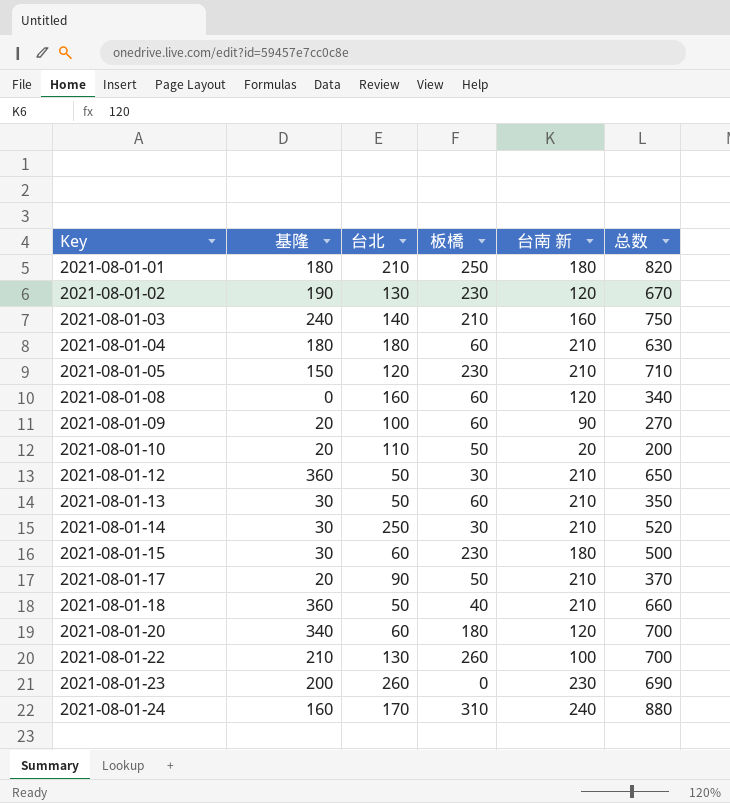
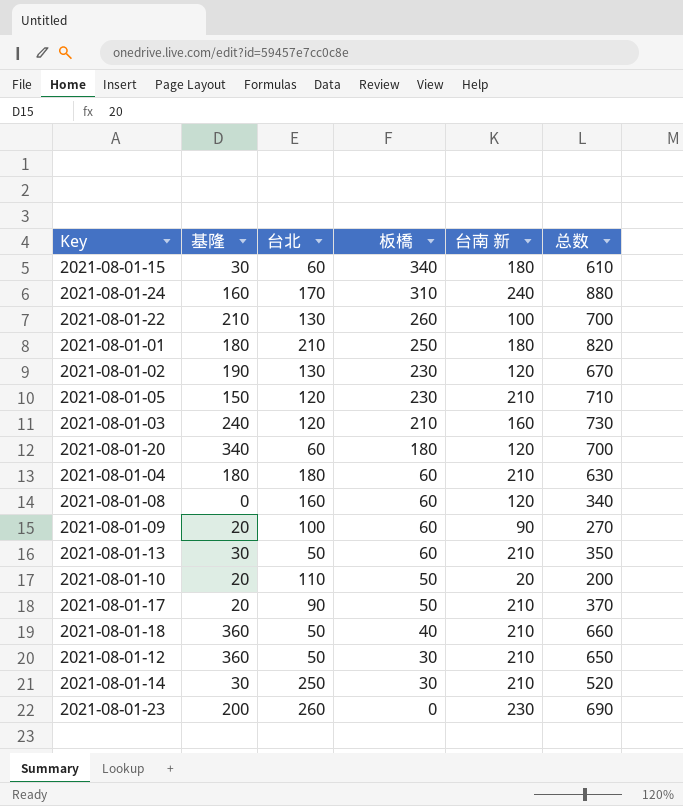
row order: Key ascending -> 板橋 descending
2021-08-01-15 | 板橋: 230 -> 340
2021-08-01-15 | 总数: 500 -> 610
2021-08-01-03 | 台北: 140 -> 120
2021-08-01-03 | 总数: 750 -> 730

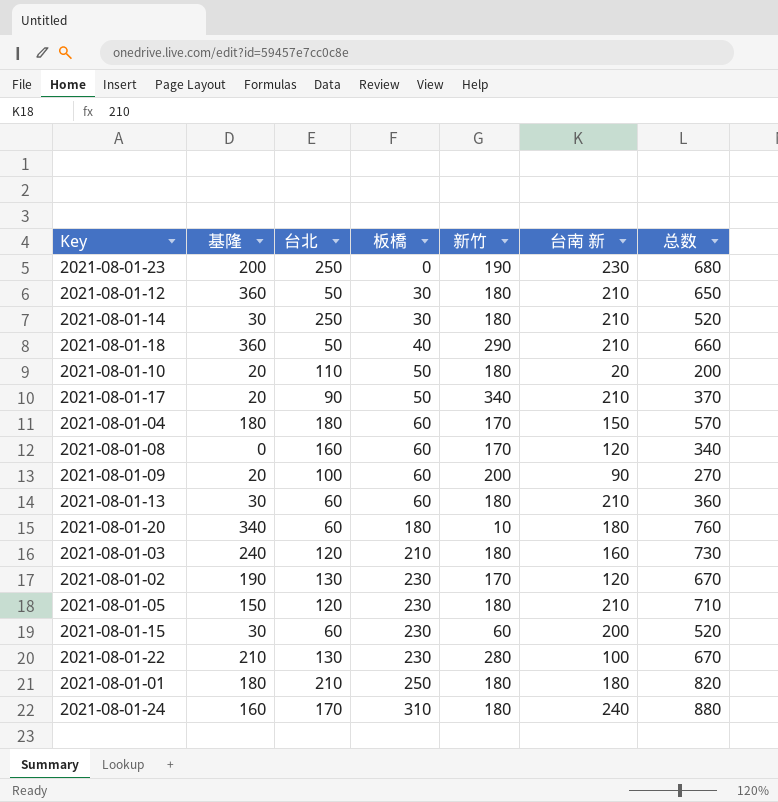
row order: 板橋 descending -> 板橋 ascending
column 新竹 | position: none -> 5
2021-08-01-23 | 台北: 260 -> 250
2021-08-01-23 | 总数: 690 -> 680
2021-08-01-04 | 台南 新: 210 -> 150
2021-08-01-04 | 总数: 630 -> 570
2021-08-01-13 | 台北: 50 -> 60
2021-08-01-13 | 总数: 350 -> 360
2021-08-01-20 | 台南 新: 120 -> 180
2021-08-01-20 | 总数: 700 -> 760
2021-08-01-15 | 板橋: 340 -> 230
2021-08-01-15 | 台南 新: 180 -> 200
2021-08-01-15 | 总数: 610 -> 520
2021-08-01-22 | 板橋: 260 -> 230
2021-08-01-22 | 总数: 700 -> 670

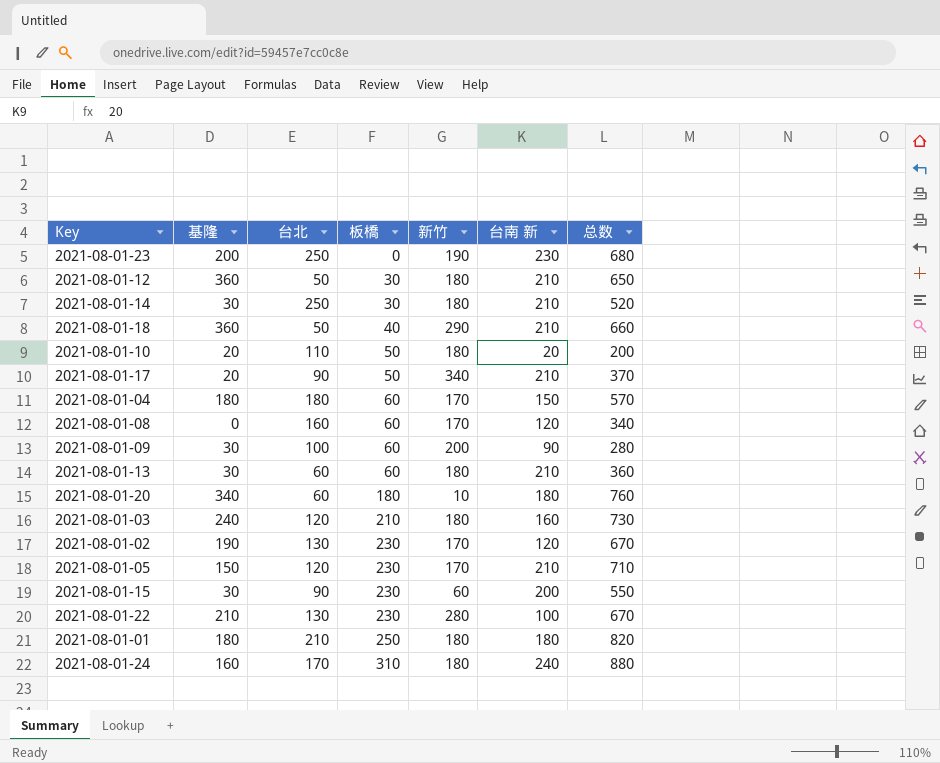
2021-08-01-09 | 基隆: 20 -> 30
2021-08-01-09 | 总数: 270 -> 280
2021-08-01-05 | 新竹: 180 -> 170
2021-08-01-15 | 台北: 60 -> 90
2021-08-01-15 | 总数: 520 -> 550

